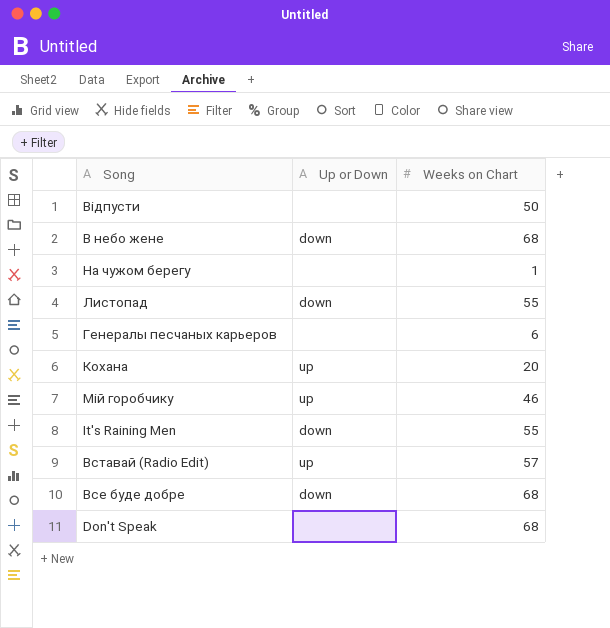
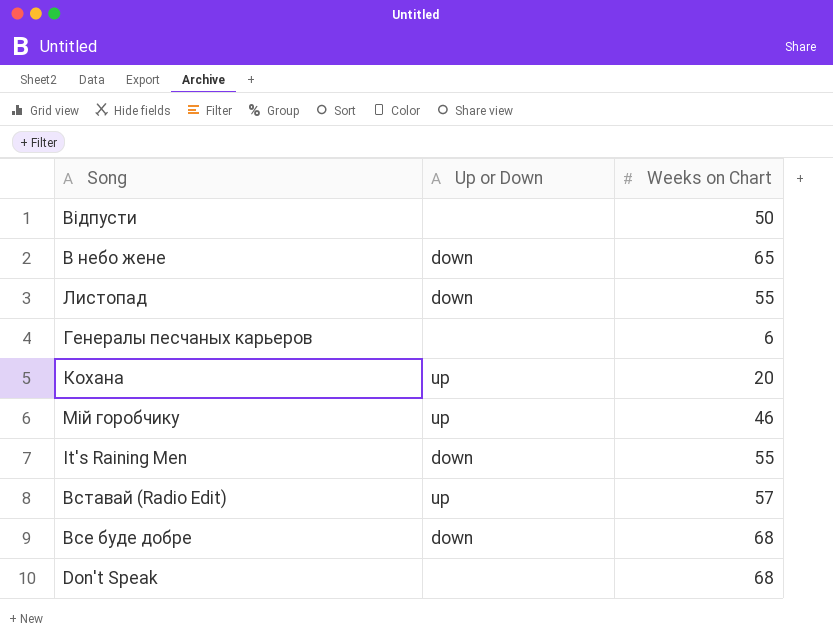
row На чужом берегу: none | 1 -> none
В небо жене | Weeks on Chart: 68 -> 65

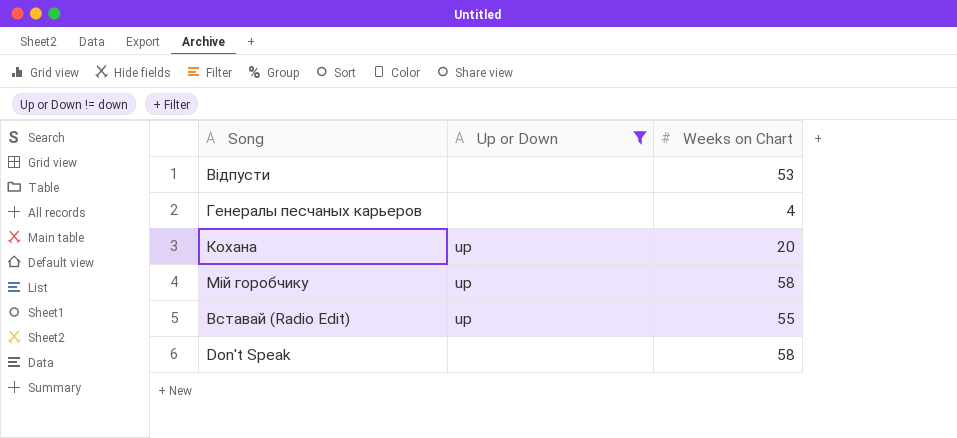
filter: none -> Up or Down != down
Відпусти | Weeks on Chart: 50 -> 53
Генералы песчаных карьеров | Weeks on Chart: 6 -> 4
Мій горобчику | Weeks on Chart: 46 -> 58
Вставай (Radio Edit) | Weeks on Chart: 57 -> 55
Don't Speak | Weeks on Chart: 68 -> 58

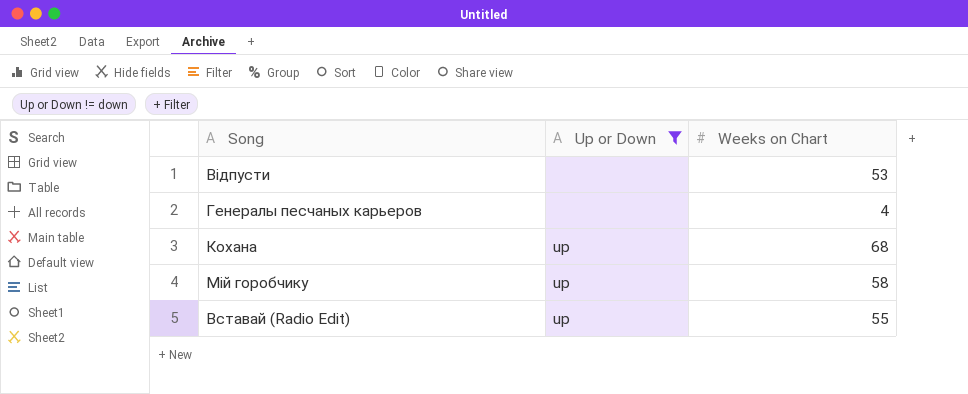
row Don't Speak: none | 58 -> none
Кохана | Weeks on Chart: 20 -> 68

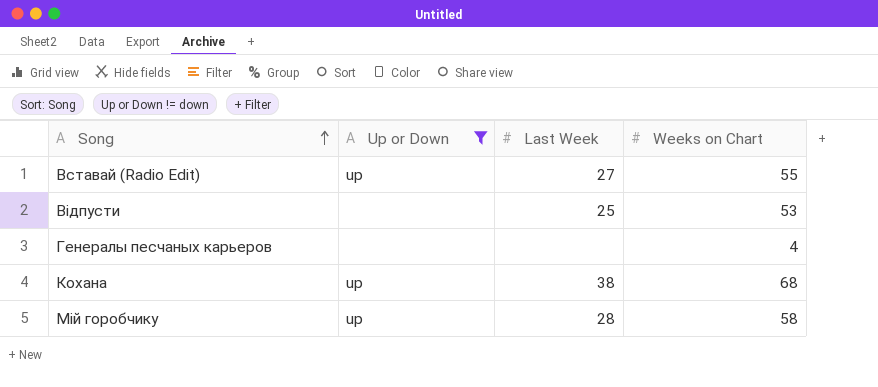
row order: none -> Song ascending
column Last Week | position: none -> 3

